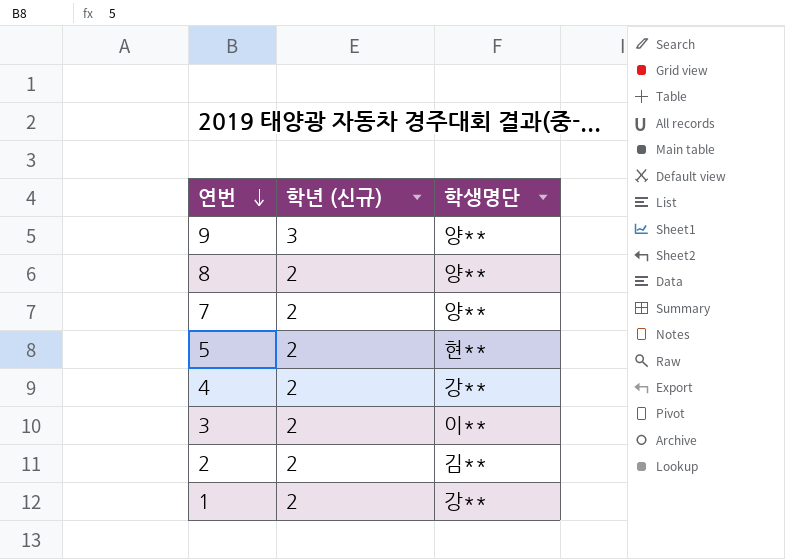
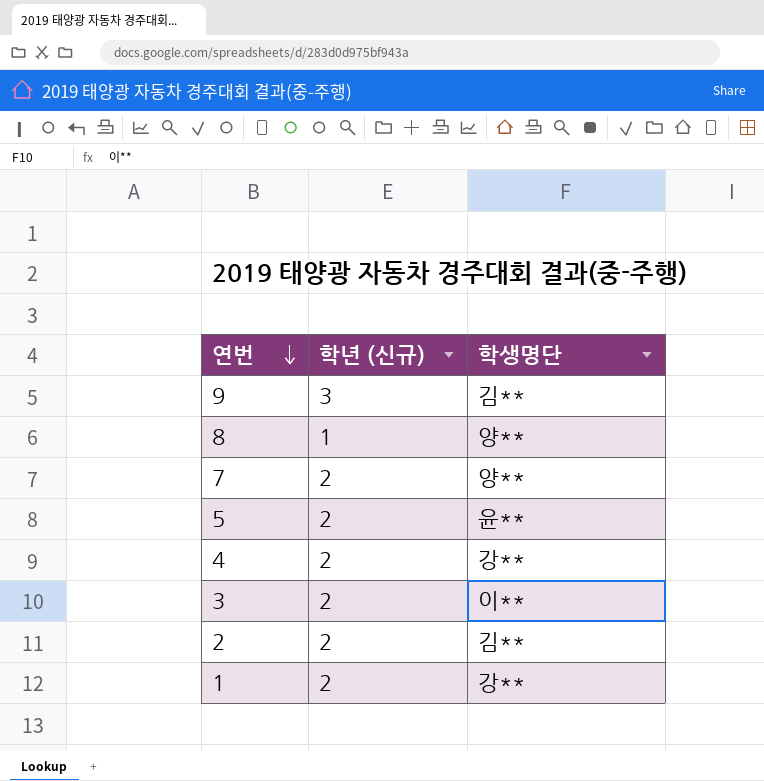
9 | 학생명단: 양** -> 김**
8 | 학년 (신규): 2 -> 1
5 | 학생명단: 현** -> 윤**

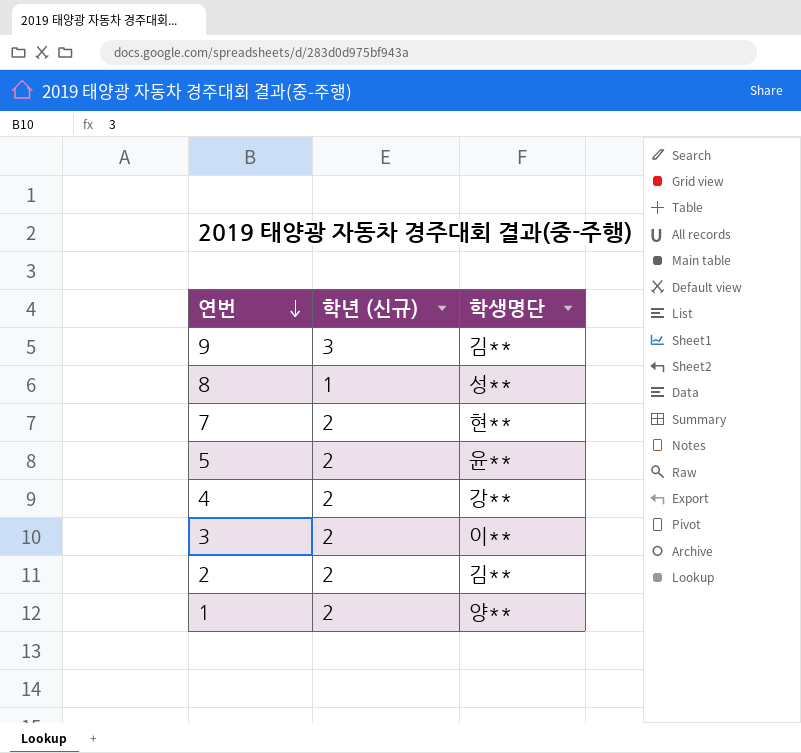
8 | 학생명단: 양** -> 성**
7 | 학생명단: 양** -> 현**
1 | 학생명단: 강** -> 양**

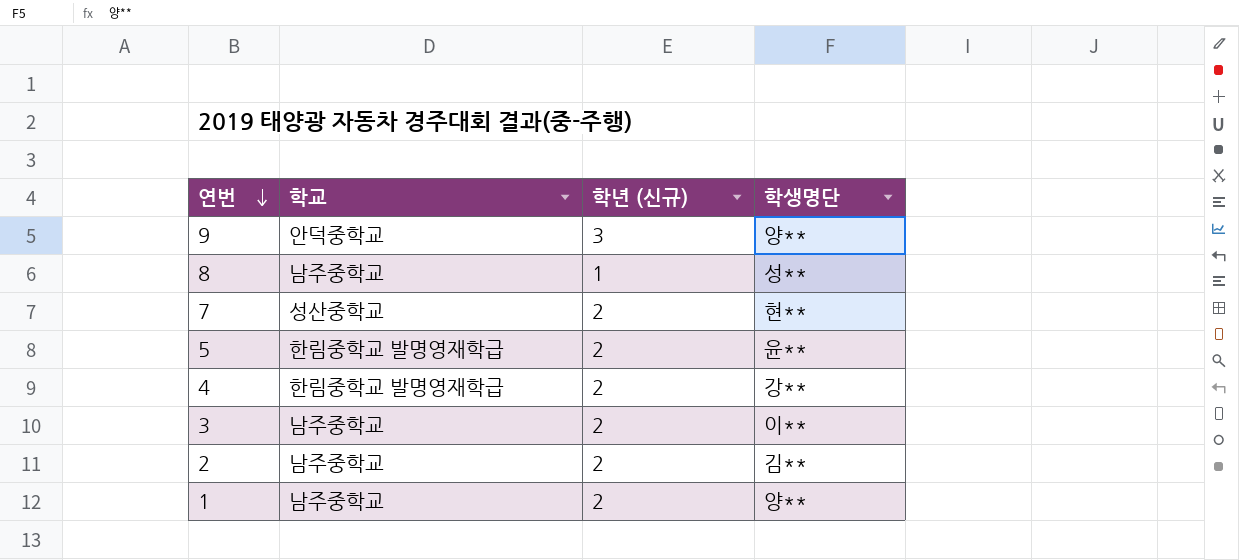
column 학교 | position: none -> 2
9 | 학생명단: 김** -> 양**

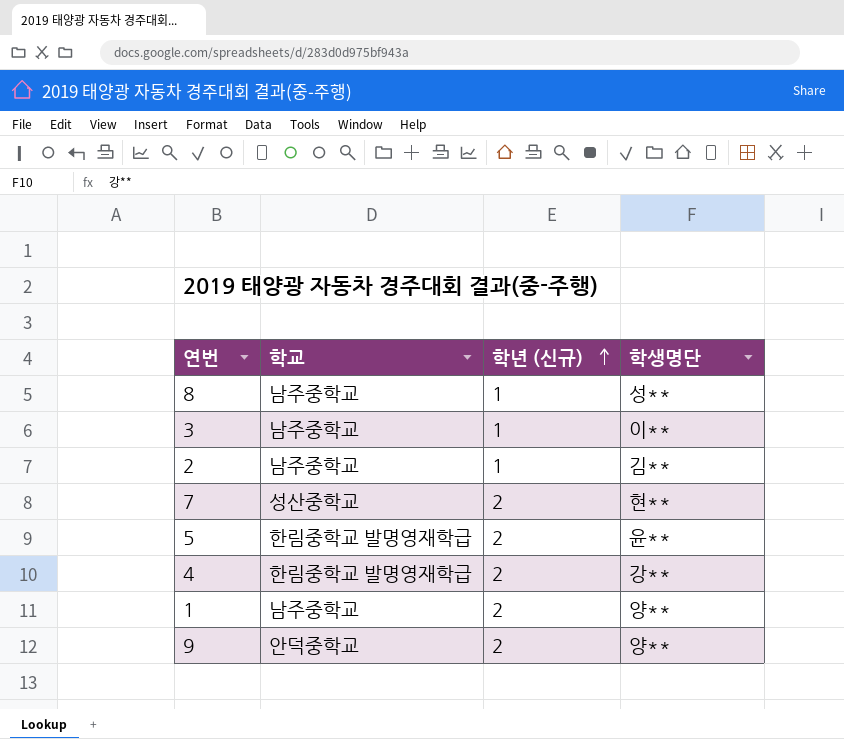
row order: 연번 descending -> 학년 (신규) ascending
3 | 학년 (신규): 2 -> 1
2 | 학년 (신규): 2 -> 1
9 | 학년 (신규): 3 -> 2

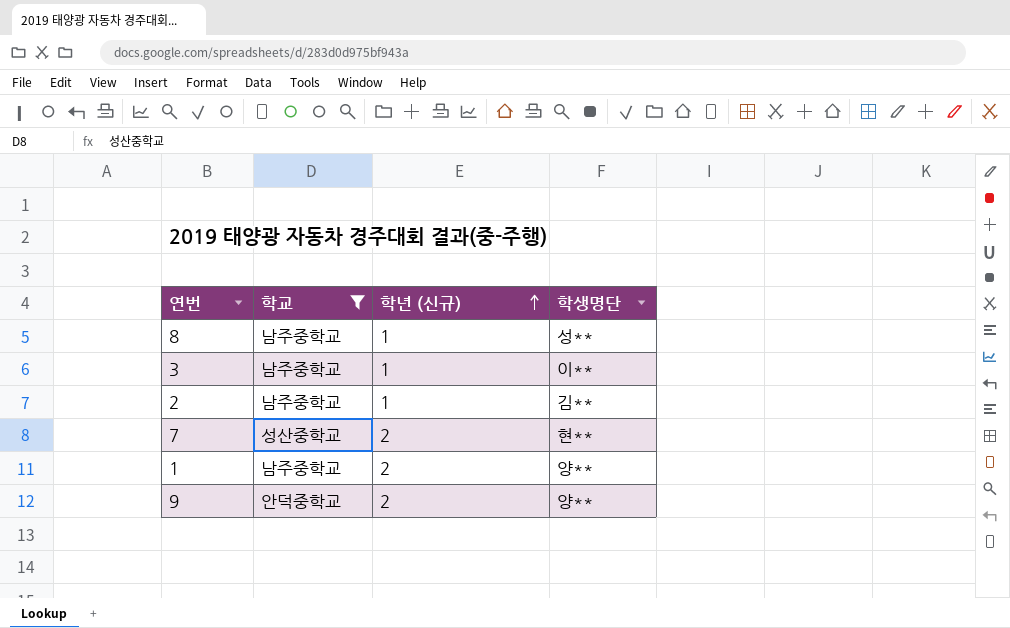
filter: none -> 학교 != 한림중학교 발명영재학급

